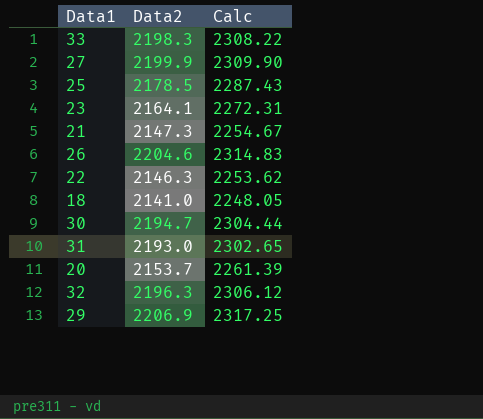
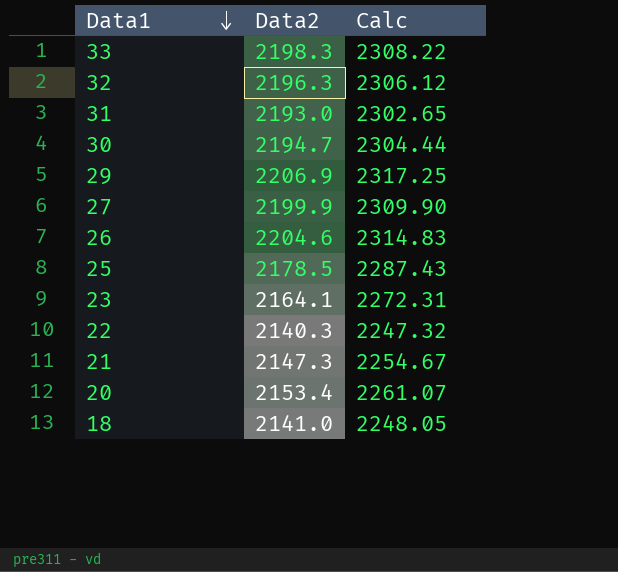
row order: none -> Data1 descending
22 | Data2: 2146.3 -> 2140.3
22 | Calc: 2253.62 -> 2247.32
20 | Data2: 2153.7 -> 2153.4
20 | Calc: 2261.39 -> 2261.07

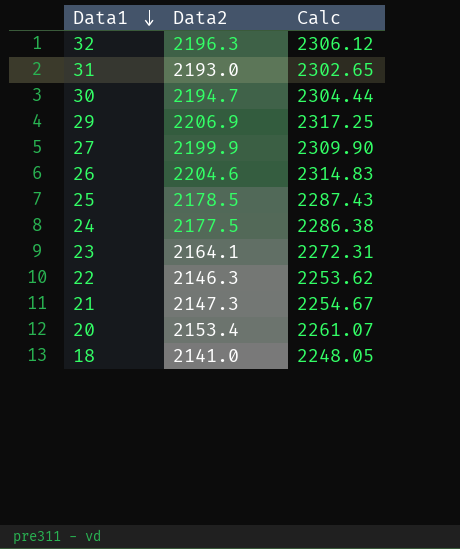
row 33: 2198.3 | 2308.22 -> none
row 24: none -> 2177.5 | 2286.38
22 | Data2: 2140.3 -> 2146.3
22 | Calc: 2247.32 -> 2253.62

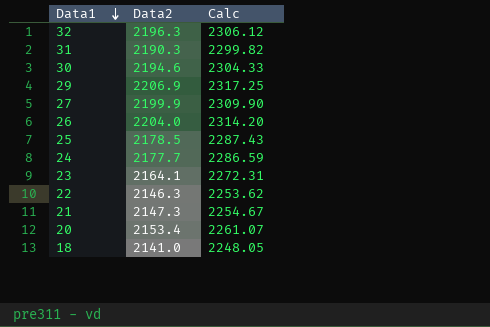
31 | Data2: 2193.0 -> 2190.3
31 | Calc: 2302.65 -> 2299.82
30 | Data2: 2194.7 -> 2194.6
30 | Calc: 2304.44 -> 2304.33
26 | Data2: 2204.6 -> 2204.0
26 | Calc: 2314.83 -> 2314.20
24 | Data2: 2177.5 -> 2177.7
24 | Calc: 2286.38 -> 2286.59

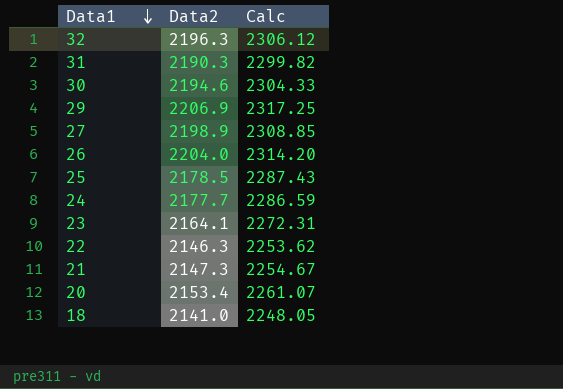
27 | Data2: 2199.9 -> 2198.9
27 | Calc: 2309.90 -> 2308.85

